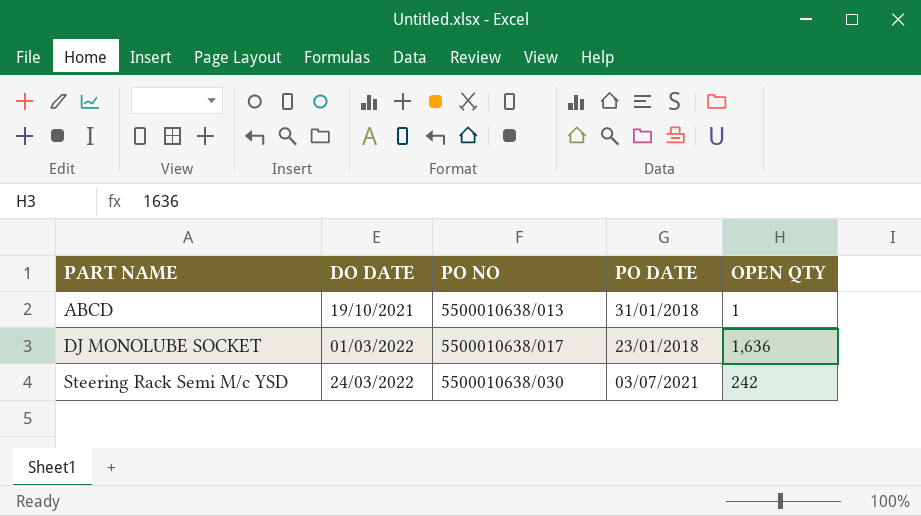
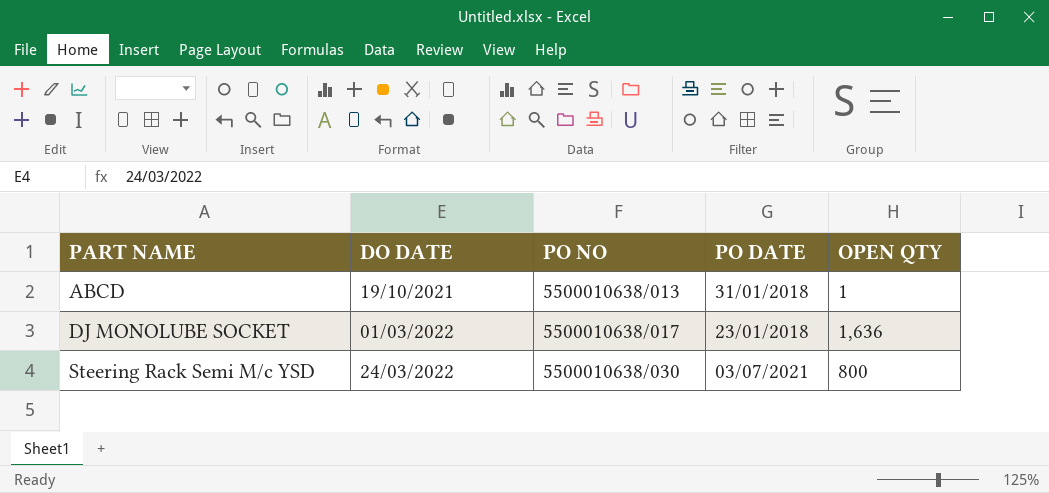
Steering Rack Semi M/c YSD | OPEN QTY: 242 -> 800

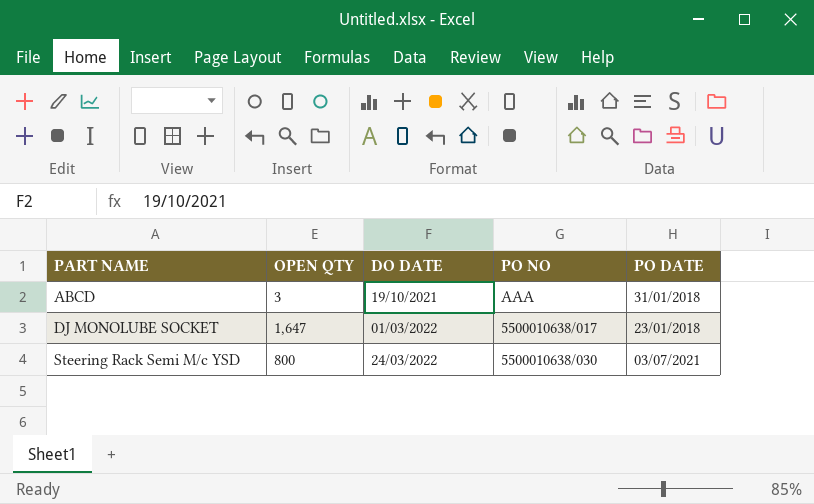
column OPEN QTY | position: 5 -> 2
ABCD | OPEN QTY: 1 -> 3
ABCD | PO NO: 5500010638/013 -> AAA
DJ MONOLUBE SOCKET | OPEN QTY: 1,636 -> 1,647

